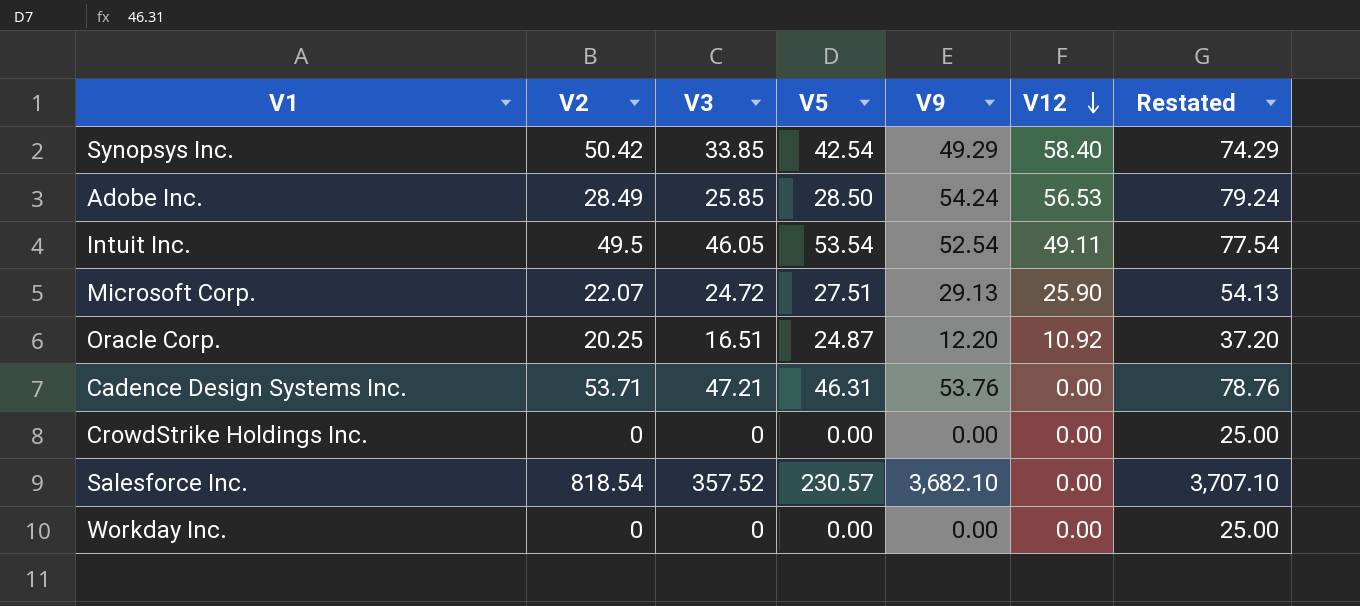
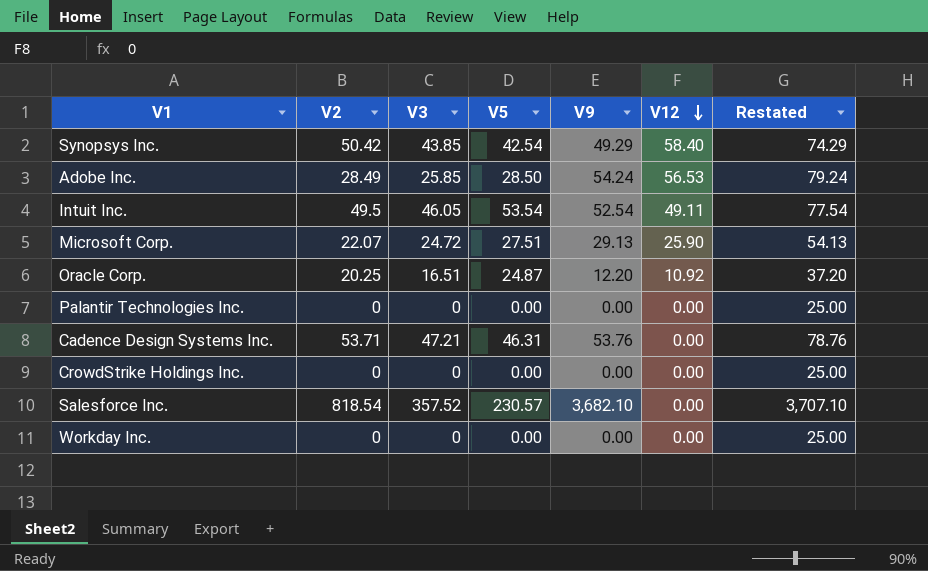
Synopsys Inc. | V3: 33.85 -> 43.85
row Palantir Technologies Inc.: none -> 0 | 0 | 0.00 | 0.00 | 0.00 | 25.00

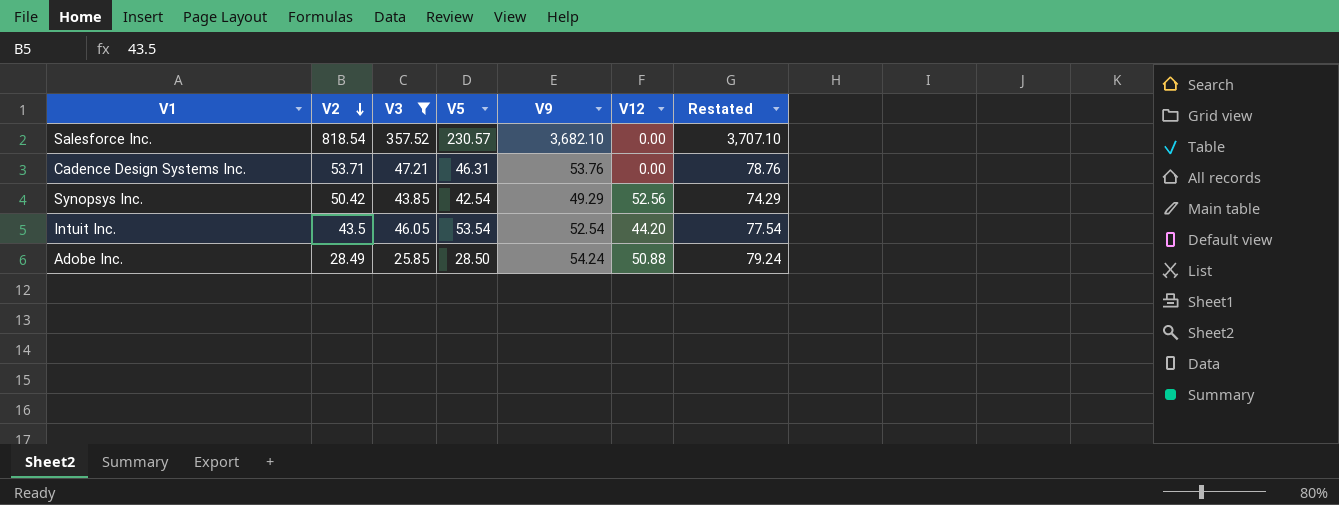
filter: none -> V3 >= 25.85
row order: V12 descending -> V2 descending
Synopsys Inc. | V12: 58.40 -> 52.56
Intuit Inc. | V2: 49.5 -> 43.5
Intuit Inc. | V12: 49.11 -> 44.20
Adobe Inc. | V12: 56.53 -> 50.88

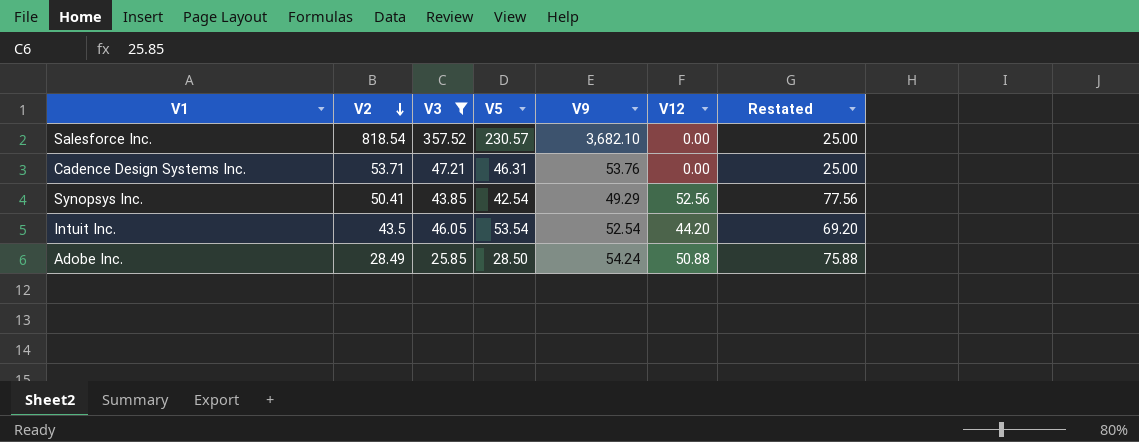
column Restated | formula: [V9] + 25 -> [V12] + 25
Synopsys Inc. | V2: 50.42 -> 50.41

